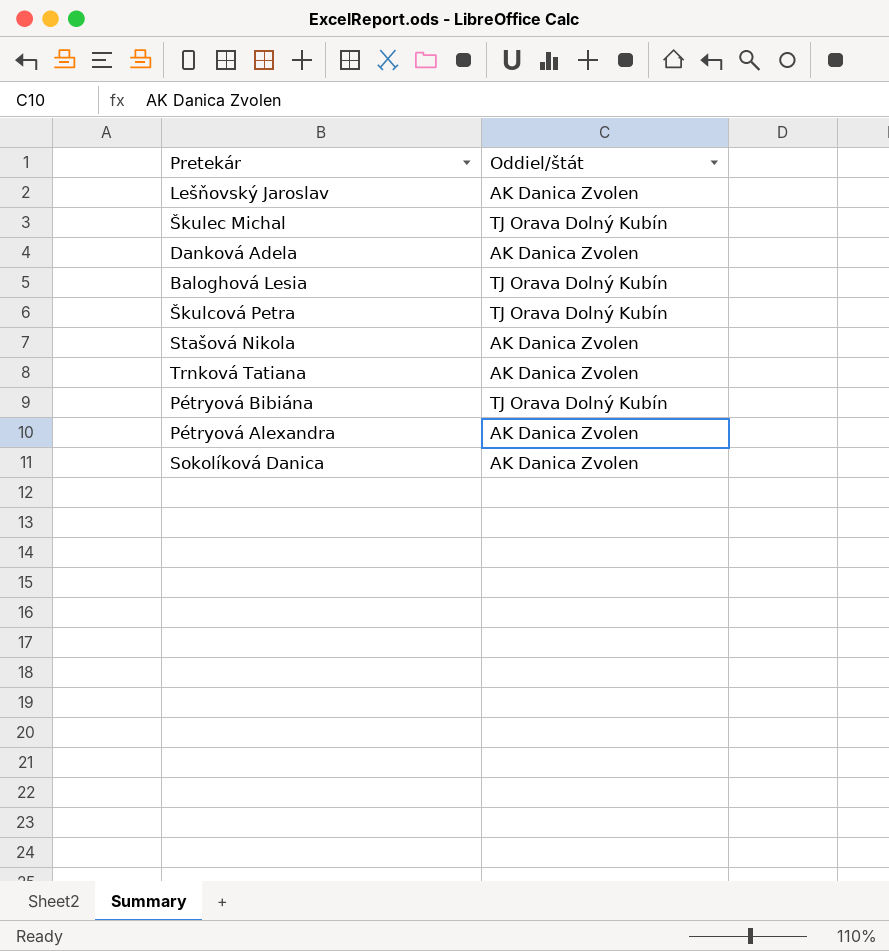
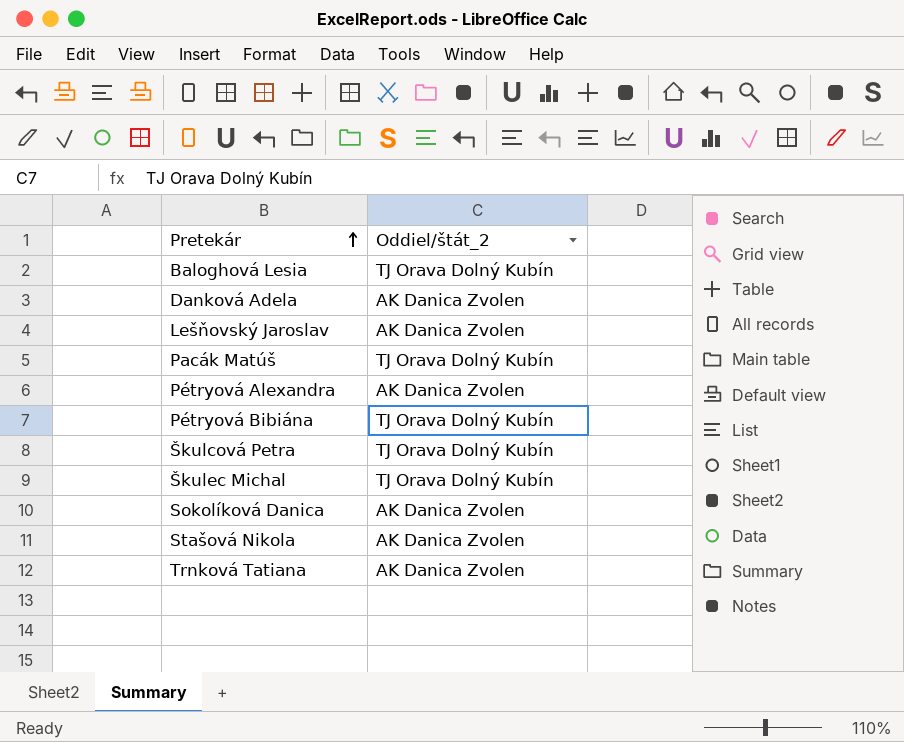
row order: none -> Pretekár ascending
column name: Oddiel/štát -> Oddiel/štát_2
row Pacák Matúš: none -> TJ Orava Dolný Kubín

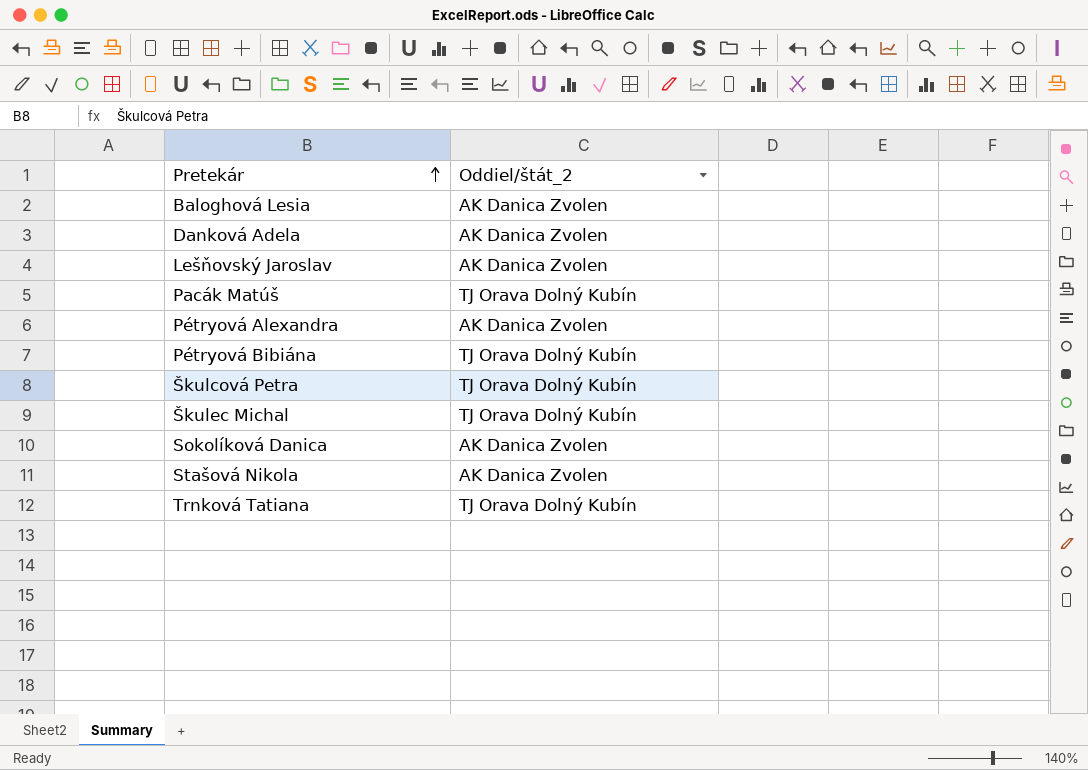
Baloghová Lesia | Oddiel/štát_2: TJ Orava Dolný Kubín -> AK Danica Zvolen
Trnková Tatiana | Oddiel/štát_2: AK Danica Zvolen -> TJ Orava Dolný Kubín

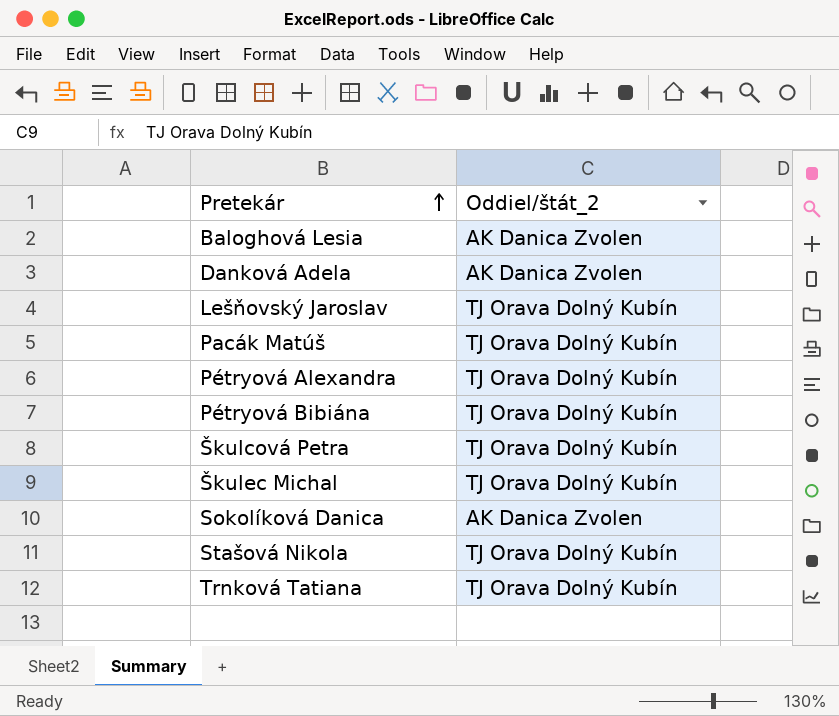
Lešňovský Jaroslav | Oddiel/štát_2: AK Danica Zvolen -> TJ Orava Dolný Kubín
Pétryová Alexandra | Oddiel/štát_2: AK Danica Zvolen -> TJ Orava Dolný Kubín
Stašová Nikola | Oddiel/štát_2: AK Danica Zvolen -> TJ Orava Dolný Kubín

